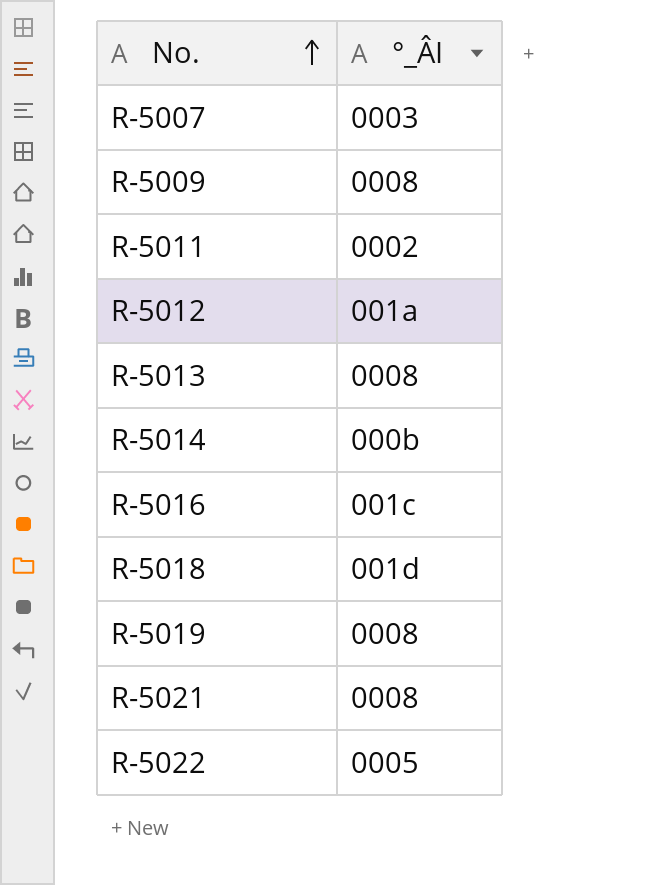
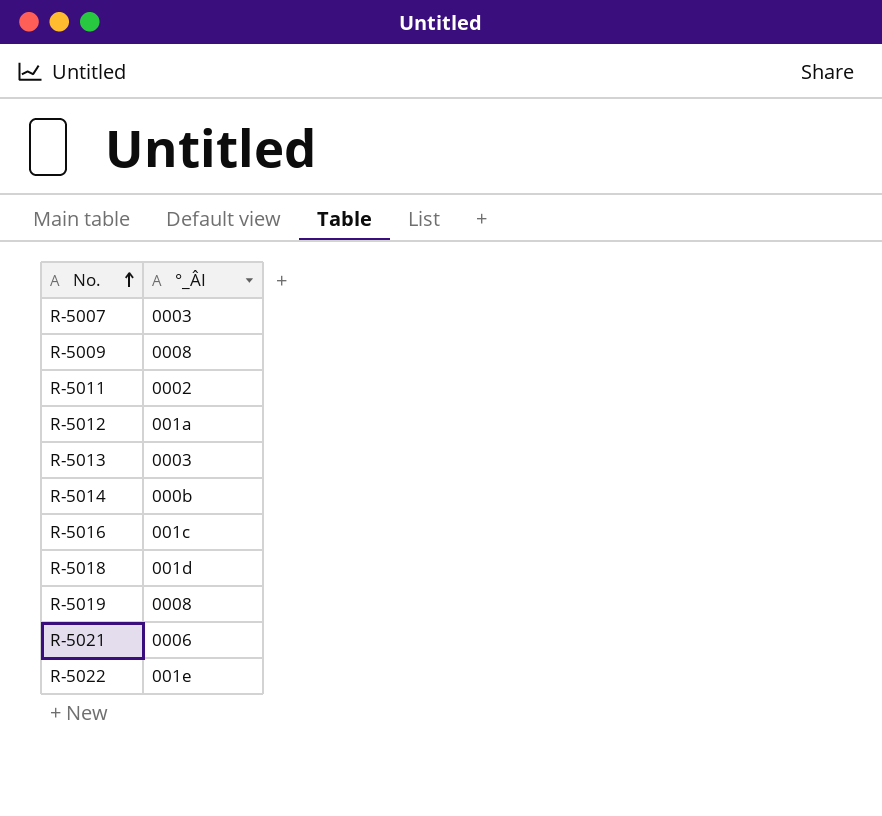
R-5013 | °_ÂI: 0008 -> 0003
R-5021 | °_ÂI: 0008 -> 0006
R-5022 | °_ÂI: 0005 -> 001e

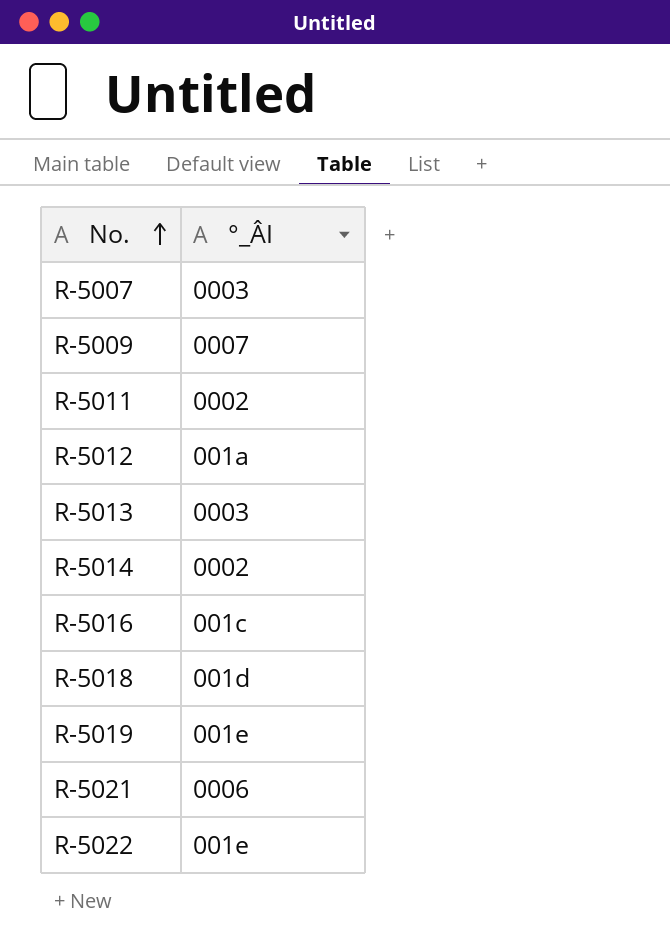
R-5009 | °_ÂI: 0008 -> 0007
R-5014 | °_ÂI: 000b -> 0002
R-5019 | °_ÂI: 0008 -> 001e

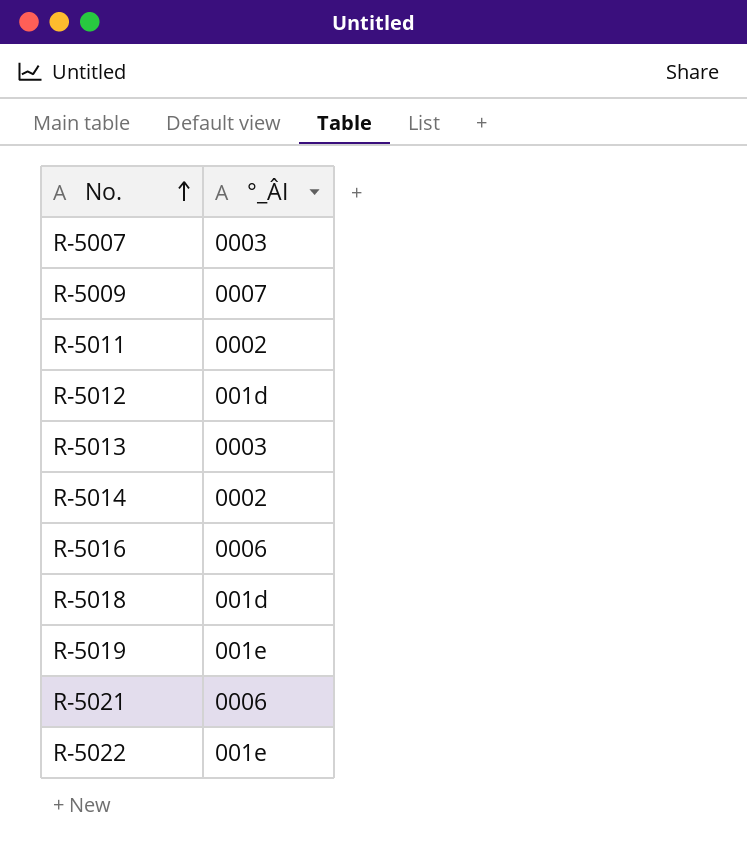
R-5012 | °_ÂI: 001a -> 001d
R-5016 | °_ÂI: 001c -> 0006

